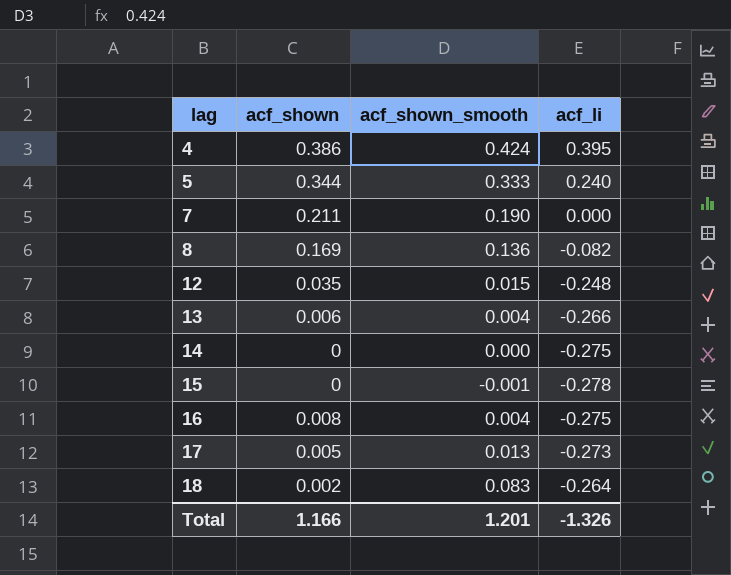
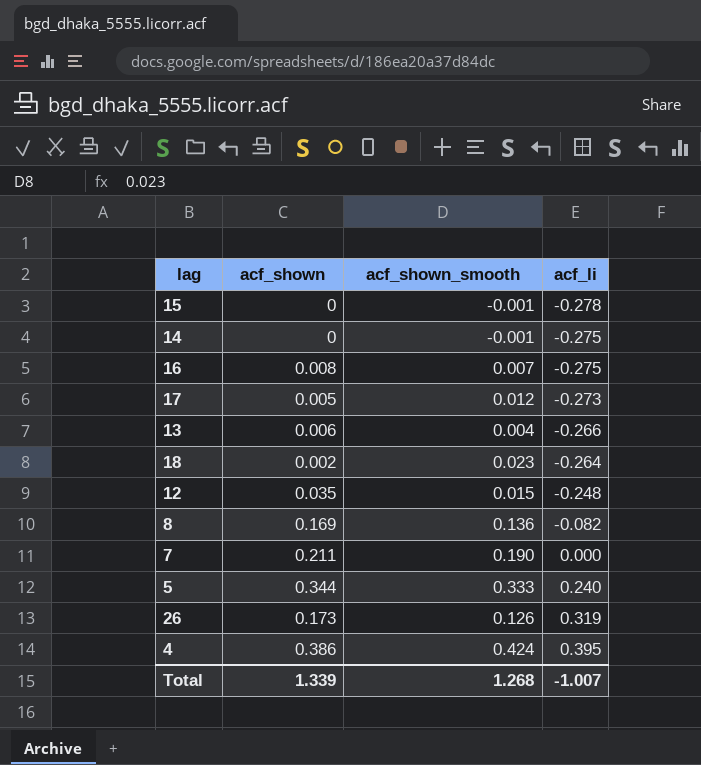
row order: lag ascending -> acf_li ascending
14 | acf_shown_smooth: 0.000 -> -0.001
16 | acf_shown_smooth: 0.004 -> 0.007
17 | acf_shown_smooth: 0.013 -> 0.012
18 | acf_shown_smooth: 0.083 -> 0.023
row 26: none -> 0.173 | 0.126 | 0.319
Total | acf_shown: 1.166 -> 1.339
Total | acf_shown_smooth: 1.201 -> 1.268
Total | acf_li: -1.326 -> -1.007

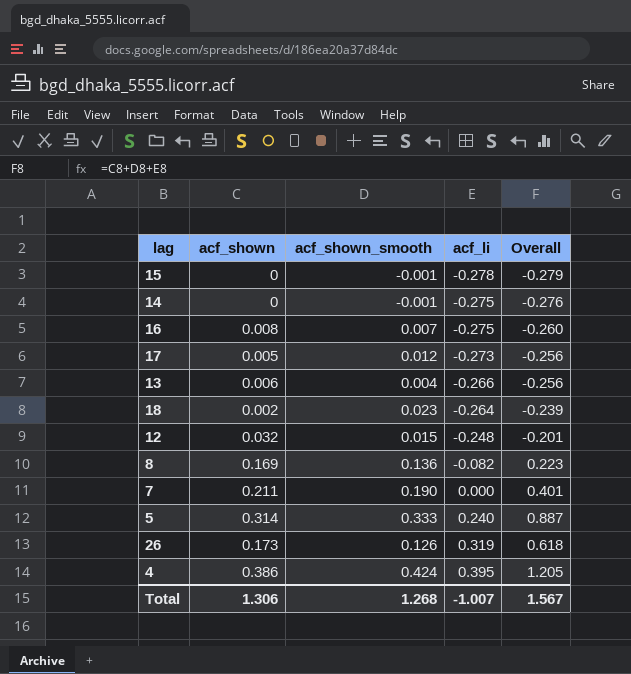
column Overall | formula: none -> [acf_shown] + [acf_shown_smooth] + [acf_li]
12 | acf_shown: 0.035 -> 0.032
5 | acf_shown: 0.344 -> 0.314
Total | acf_shown: 1.339 -> 1.306

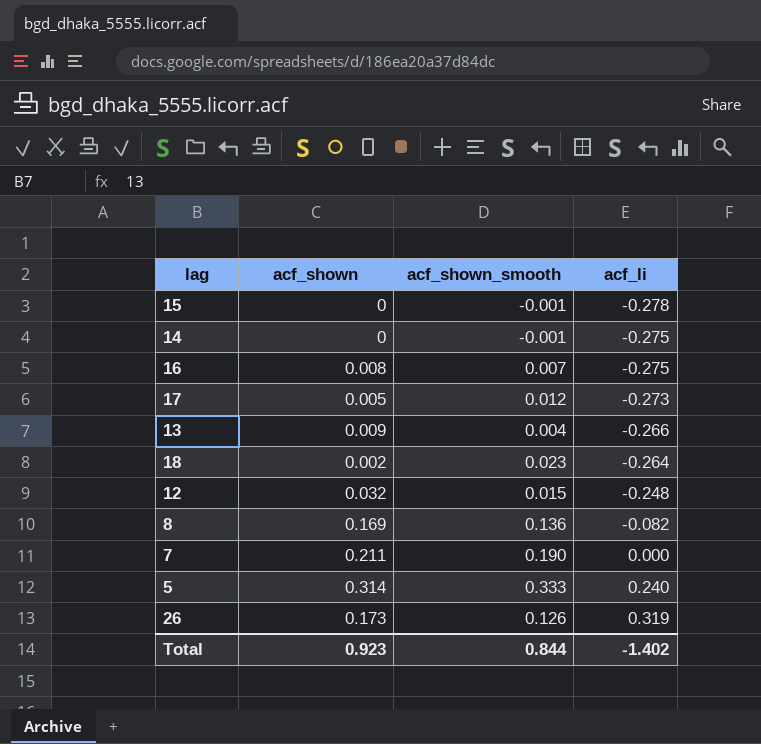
column Overall | formula: [acf_shown] + [acf_shown_smooth] + [acf_li] -> none
row 4: 0.386 | 0.424 | 0.395 | 1.205 -> none
13 | acf_shown: 0.006 -> 0.009
Total | acf_shown: 1.306 -> 0.923
Total | acf_shown_smooth: 1.268 -> 0.844
Total | acf_li: -1.007 -> -1.402

